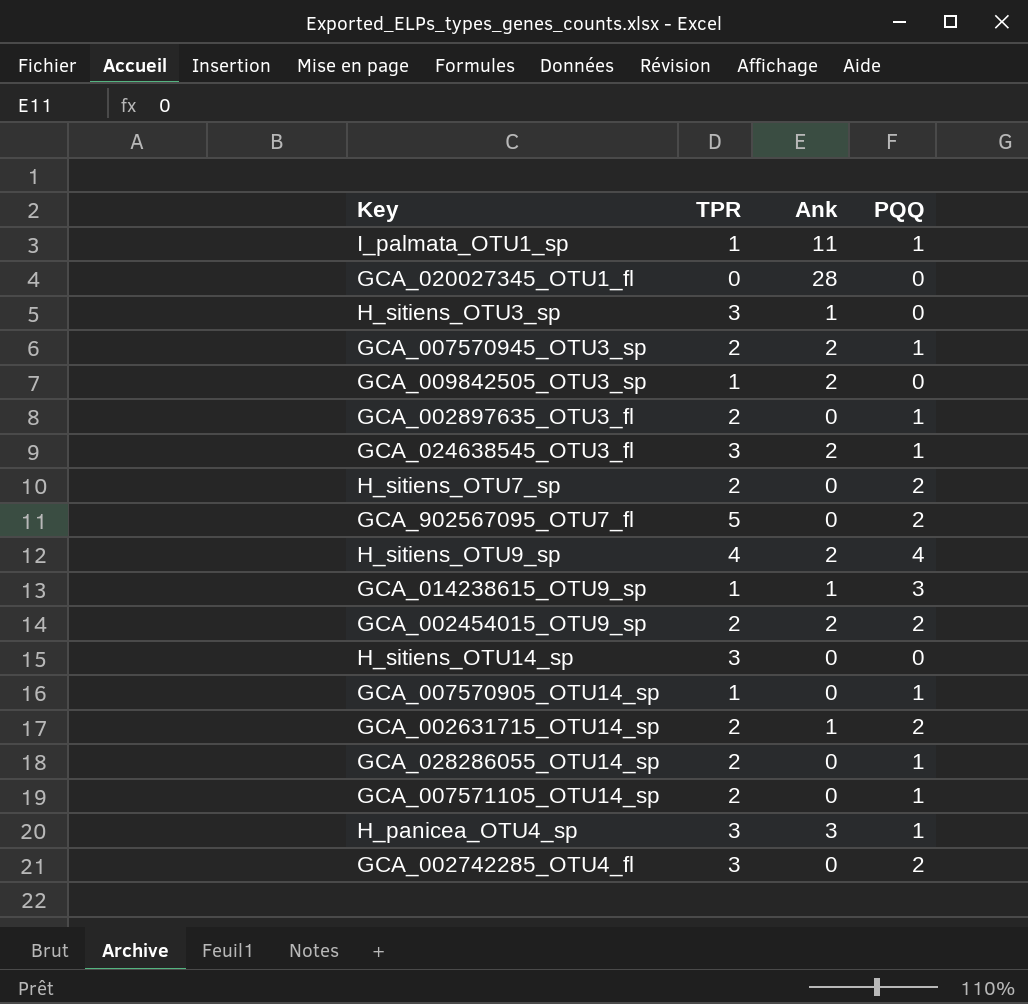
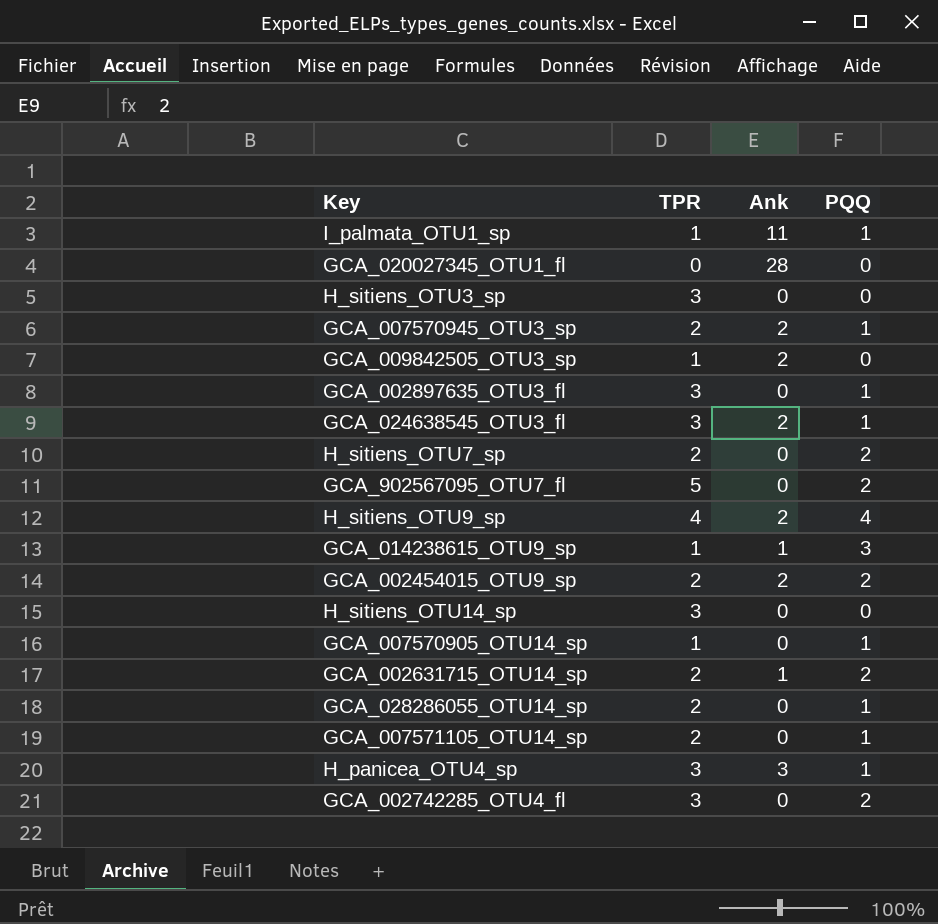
H_sitiens_OTU3_sp | Ank: 1 -> 0
GCA_002897635_OTU3_fl | TPR: 2 -> 3

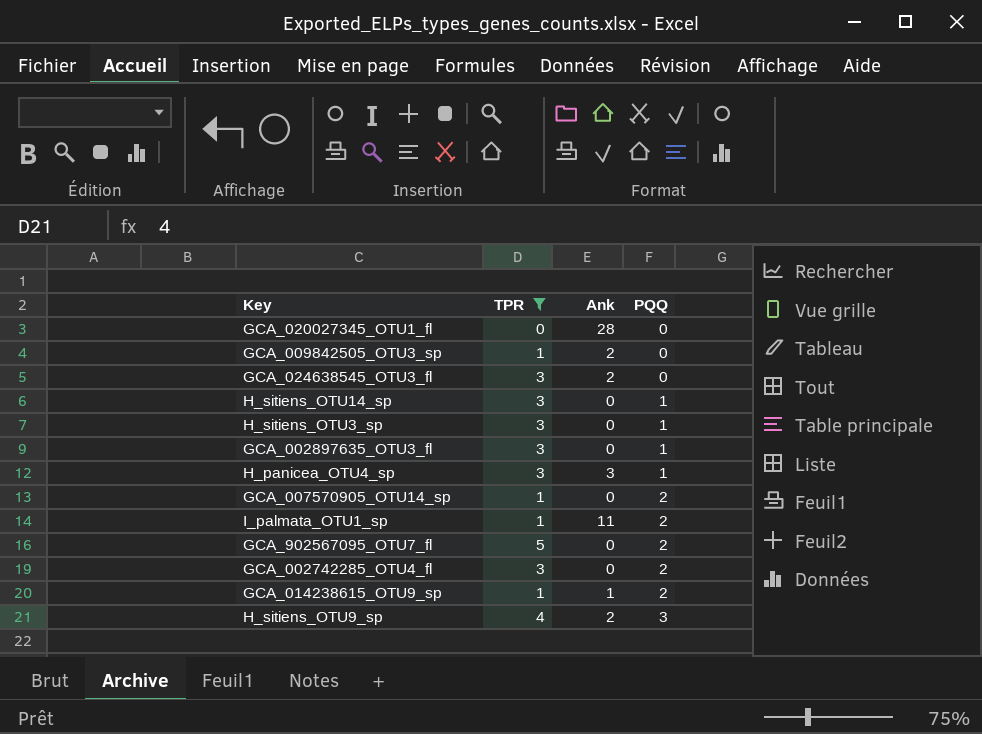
filter: none -> TPR != 2
row order: none -> PQQ ascending
GCA_024638545_OTU3_fl | PQQ: 1 -> 0
H_sitiens_OTU14_sp | PQQ: 0 -> 1
H_sitiens_OTU3_sp | PQQ: 0 -> 1
GCA_007570905_OTU14_sp | PQQ: 1 -> 2
I_palmata_OTU1_sp | PQQ: 1 -> 2
GCA_014238615_OTU9_sp | PQQ: 3 -> 2
H_sitiens_OTU9_sp | PQQ: 4 -> 3

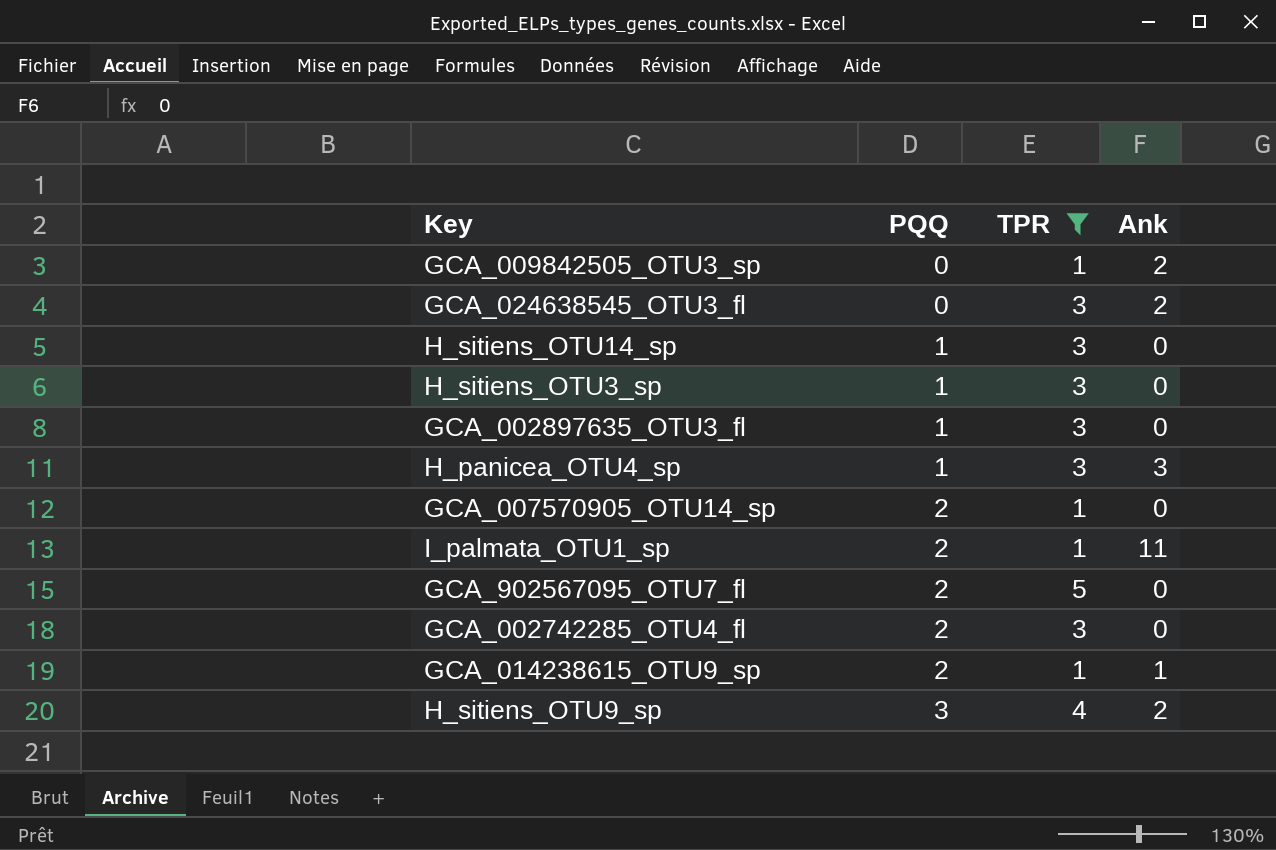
column PQQ | position: 4 -> 2
row GCA_020027345_OTU1_fl: 0 | 28 | 0 -> none

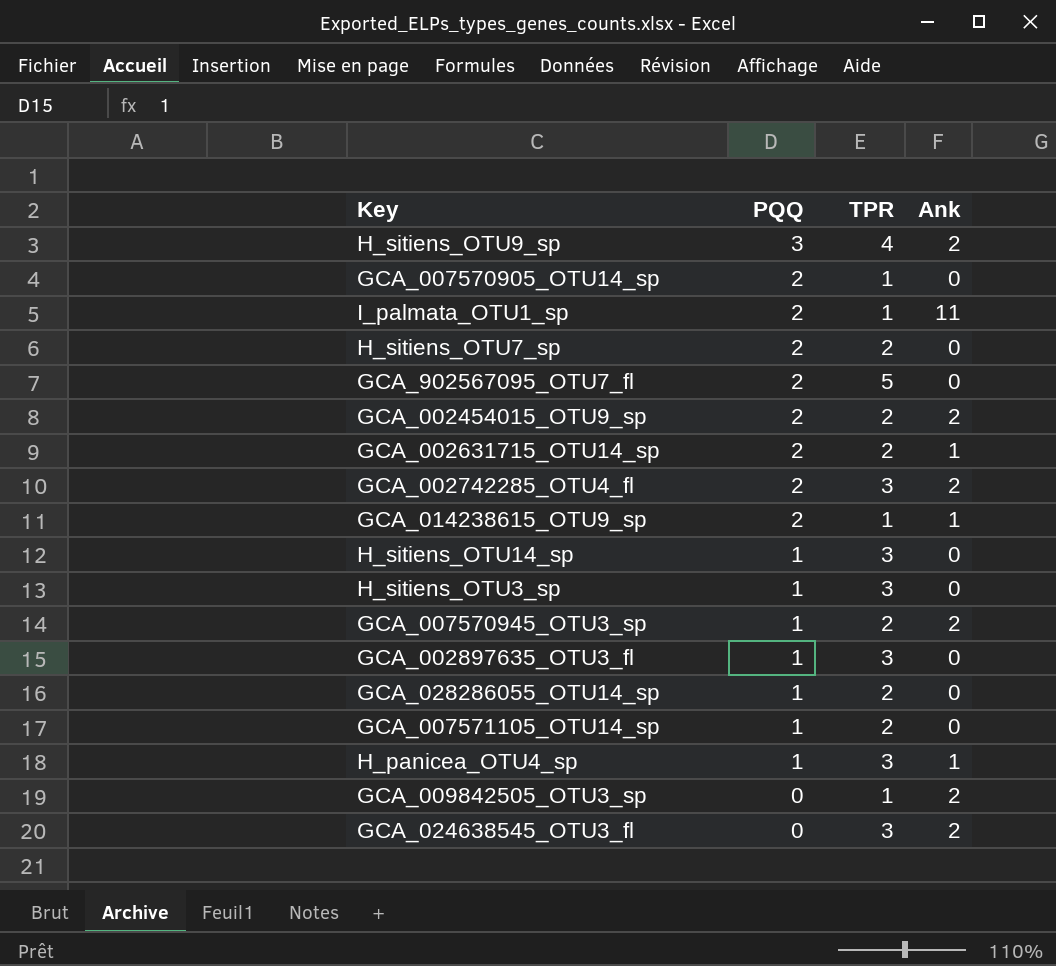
filter: TPR != 2 -> none
row order: PQQ ascending -> PQQ descending
GCA_002742285_OTU4_fl | Ank: 0 -> 2
H_panicea_OTU4_sp | Ank: 3 -> 1

